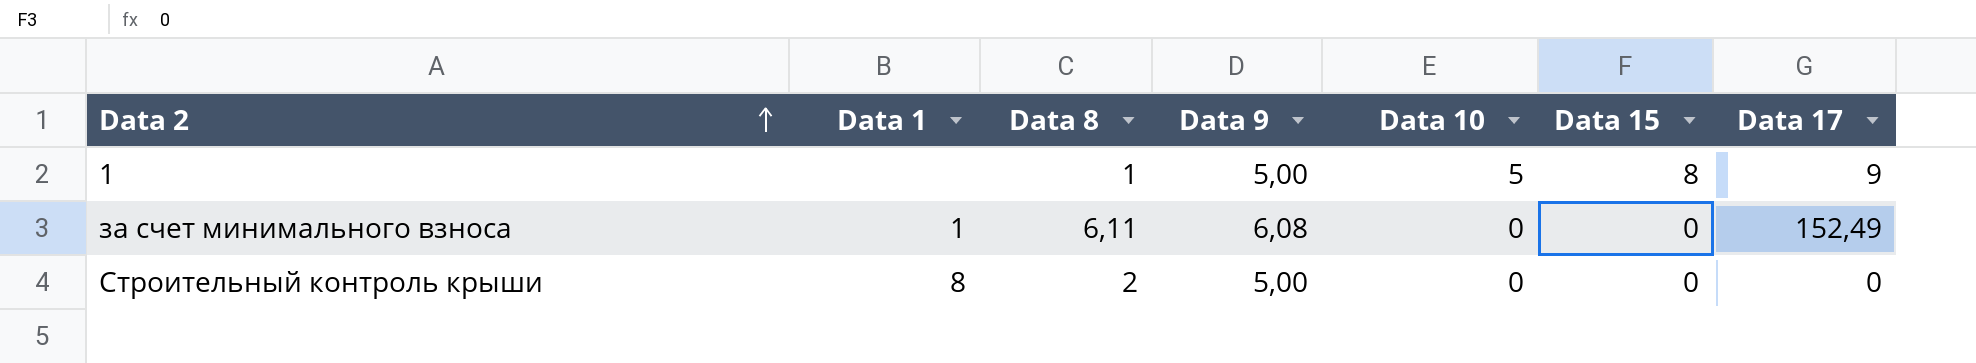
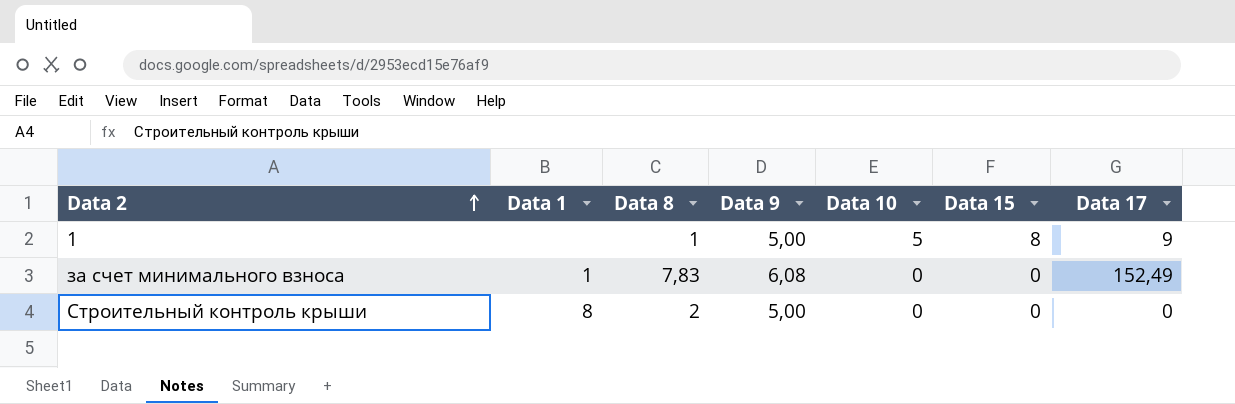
за счет минимального взноса | Data 8: 6,11 -> 7,83

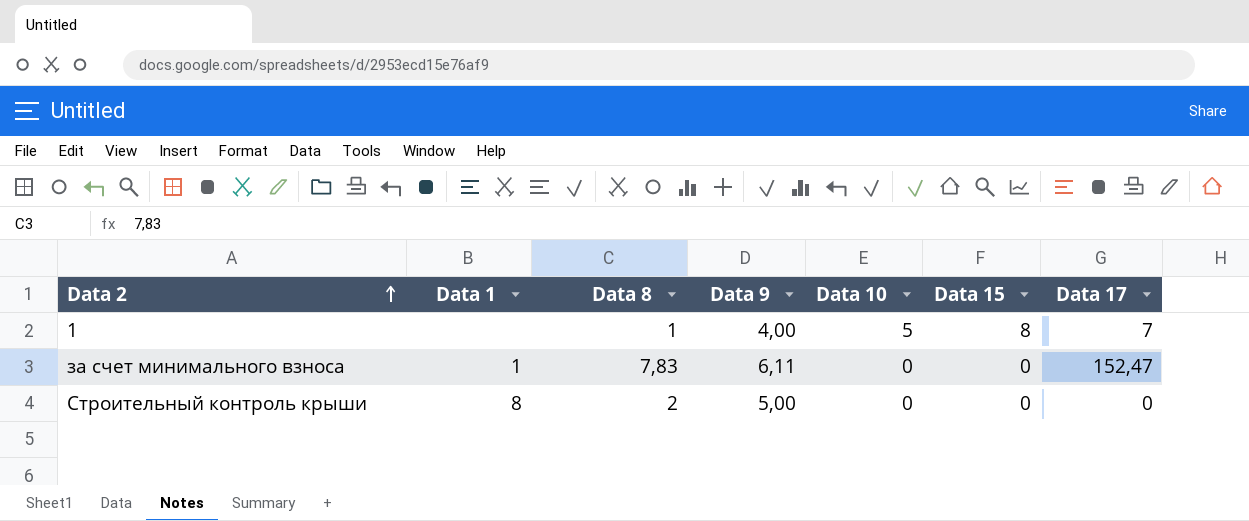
1 | Data 9: 5,00 -> 4,00
1 | Data 17: 9 -> 7
за счет минимального взноса | Data 9: 6,08 -> 6,11
за счет минимального взноса | Data 17: 152,49 -> 152,47

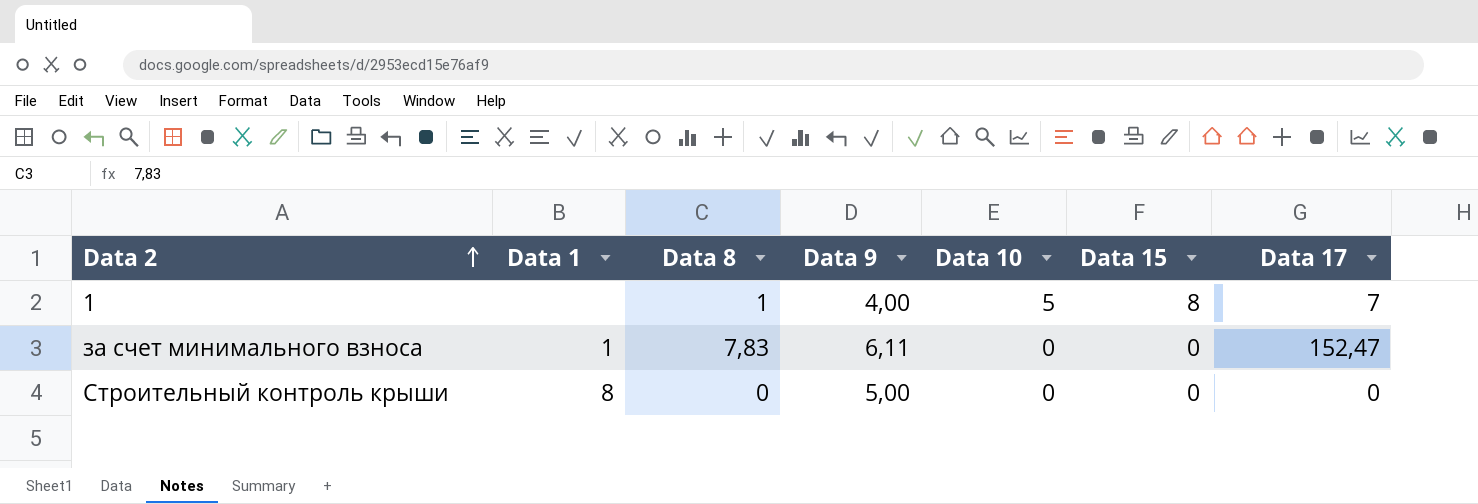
Строительный контроль крыши | Data 8: 2 -> 0

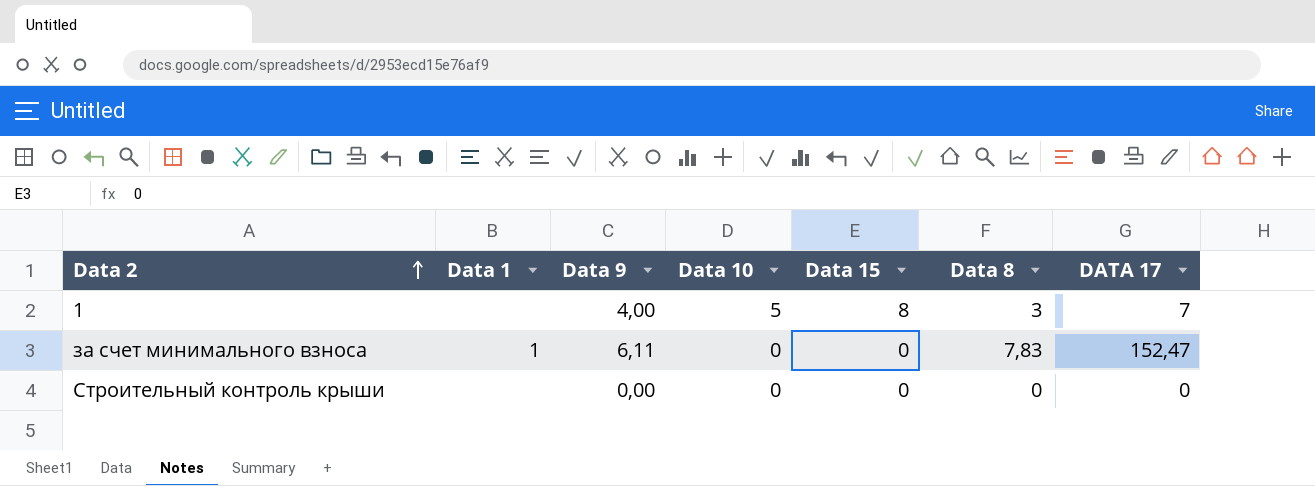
column Data 8 | position: 3 -> 6
column name: Data 17 -> DATA 17
1 | Data 8: 1 -> 3
Строительный контроль крыши | Data 1: 8 -> none
Строительный контроль крыши | Data 9: 5,00 -> 0,00

